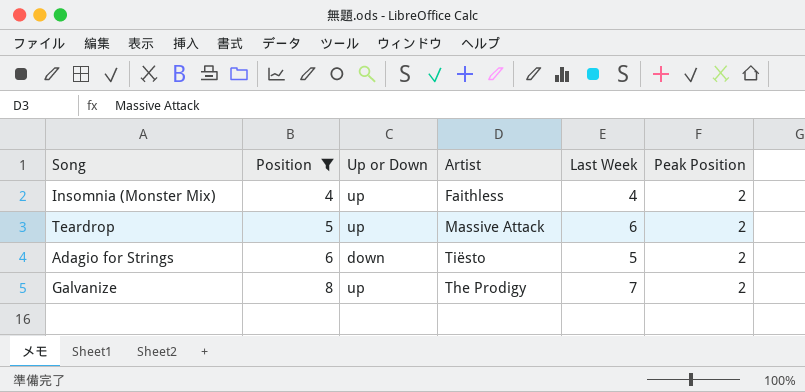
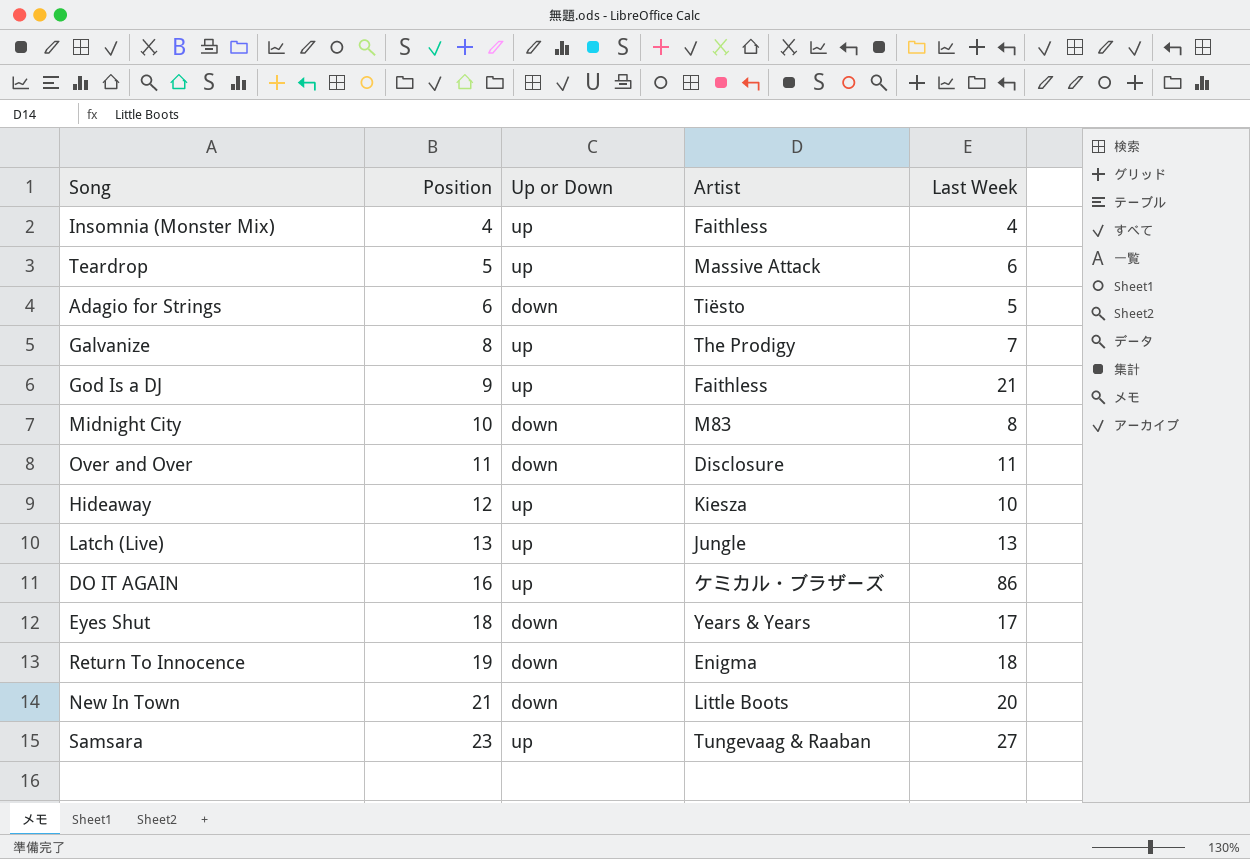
filter: Position <= 8 -> none
column Peak Position | position: 6 -> none

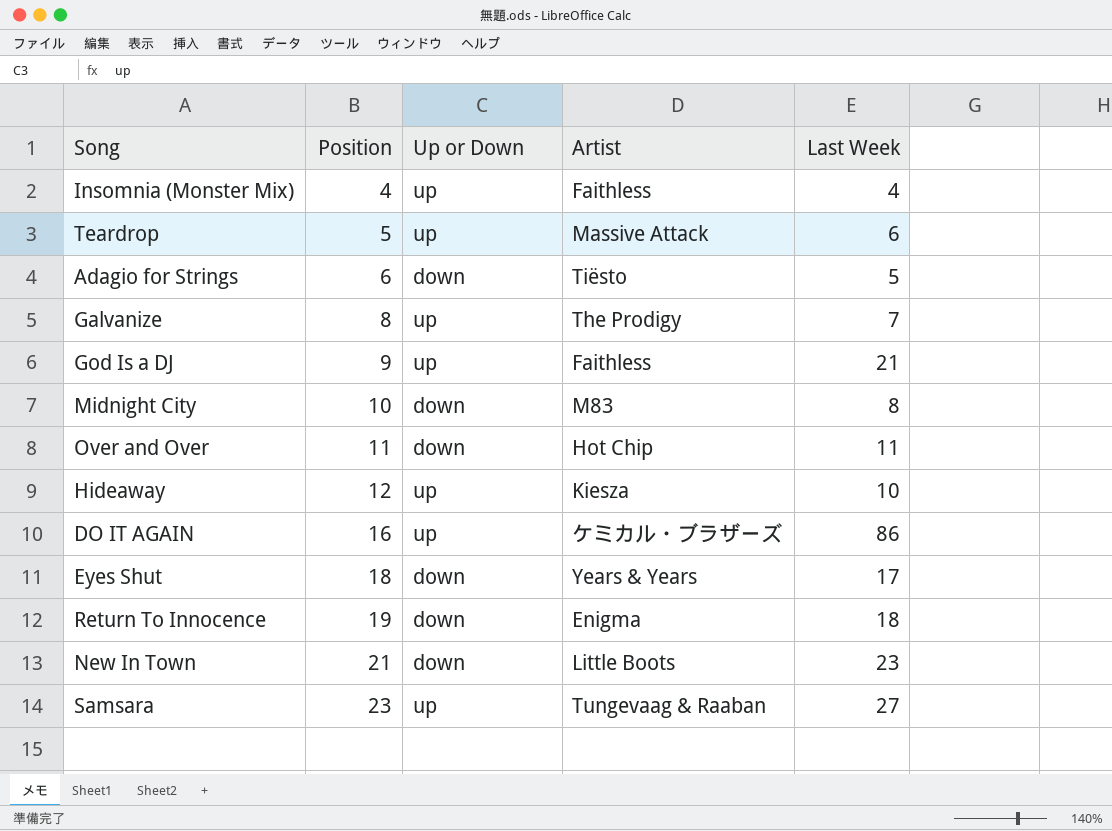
row Latch (Live): 13 | up | Jungle | 13 -> none
Over and Over | Artist: Disclosure -> Hot Chip
New In Town | Last Week: 20 -> 23

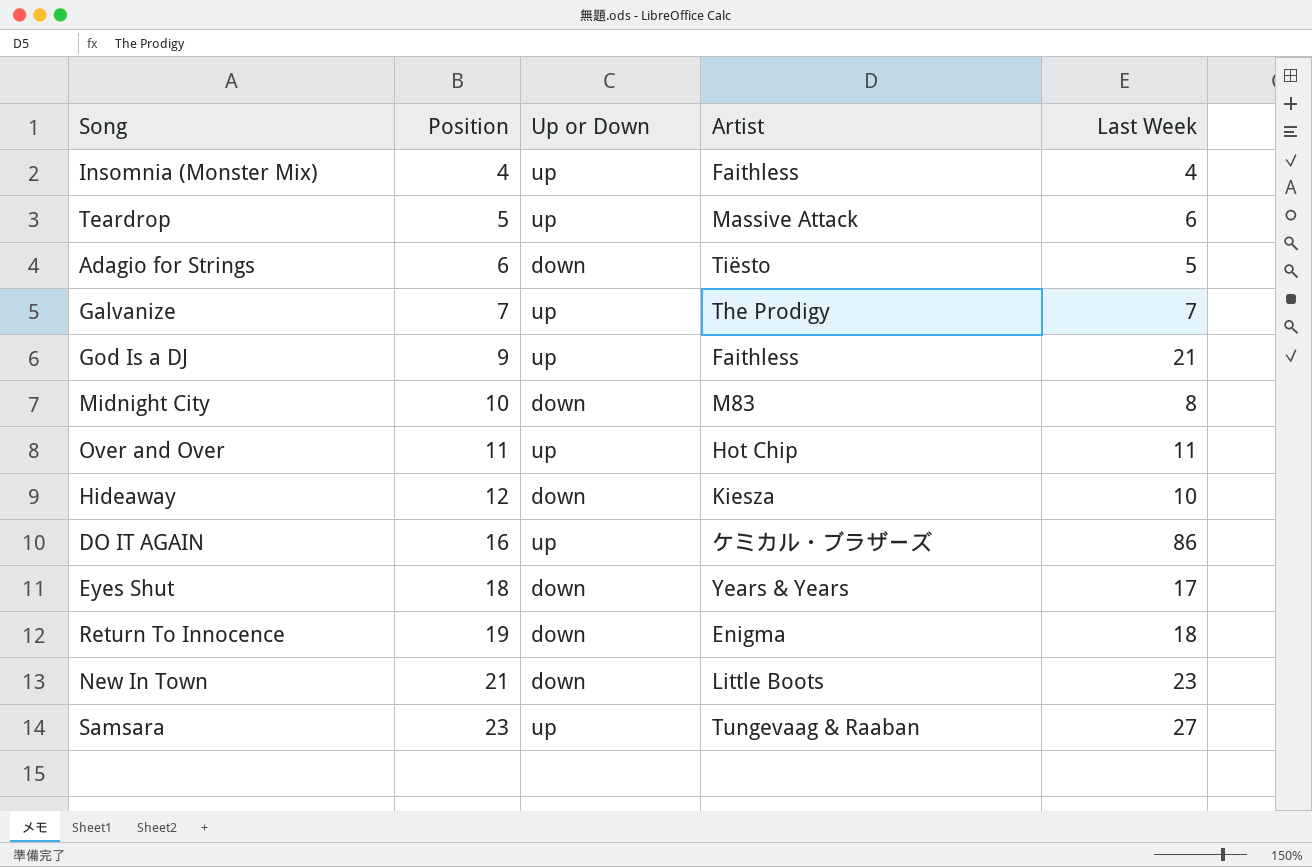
Galvanize | Position: 8 -> 7
Over and Over | Up or Down: down -> up
Hideaway | Up or Down: up -> down

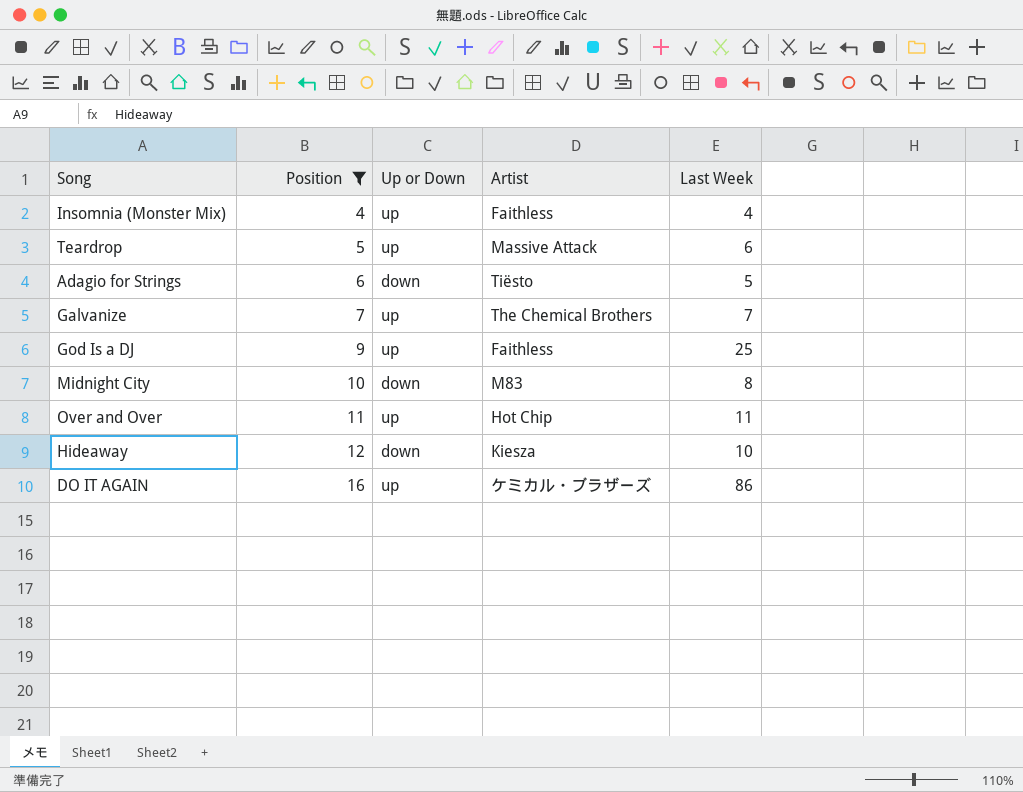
filter: none -> Position <= 16
Galvanize | Artist: The Prodigy -> The Chemical Brothers
God Is a DJ | Last Week: 21 -> 25

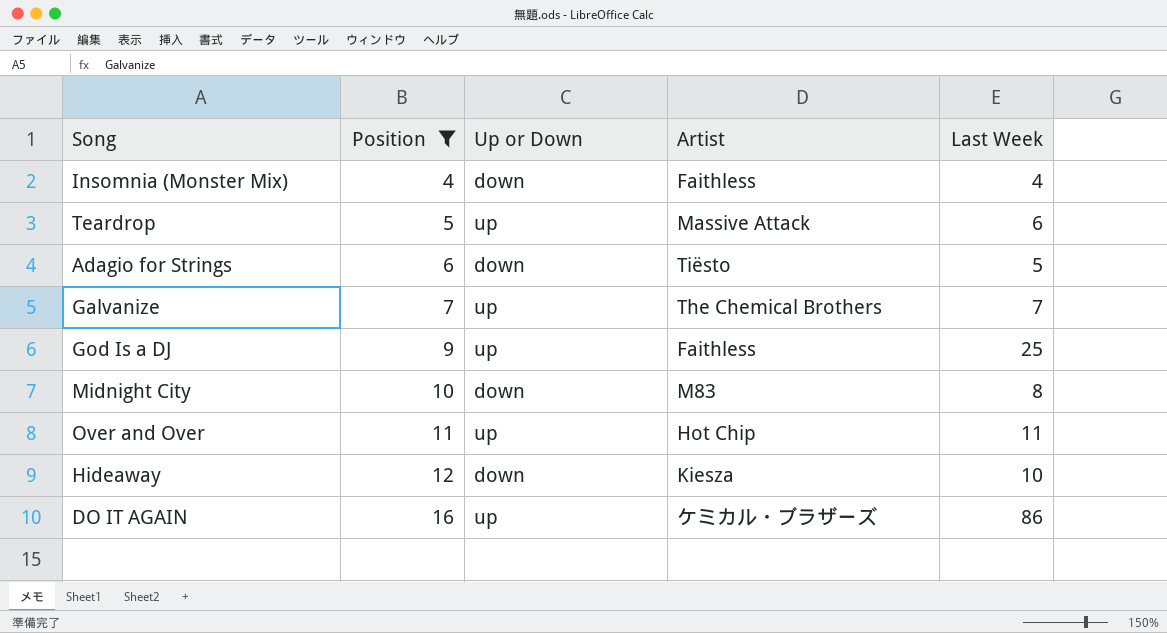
Insomnia (Monster Mix) | Up or Down: up -> down

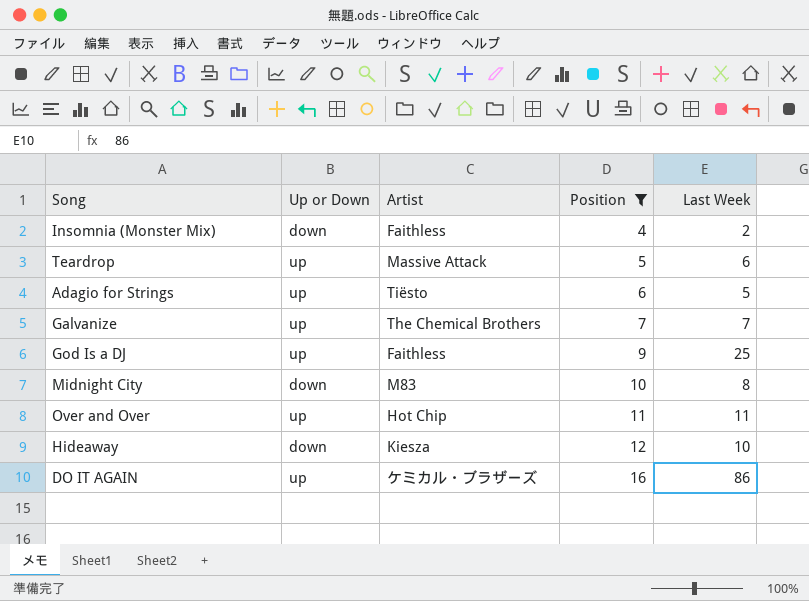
column Position | position: 2 -> 4
Insomnia (Monster Mix) | Last Week: 4 -> 2
Adagio for Strings | Up or Down: down -> up

